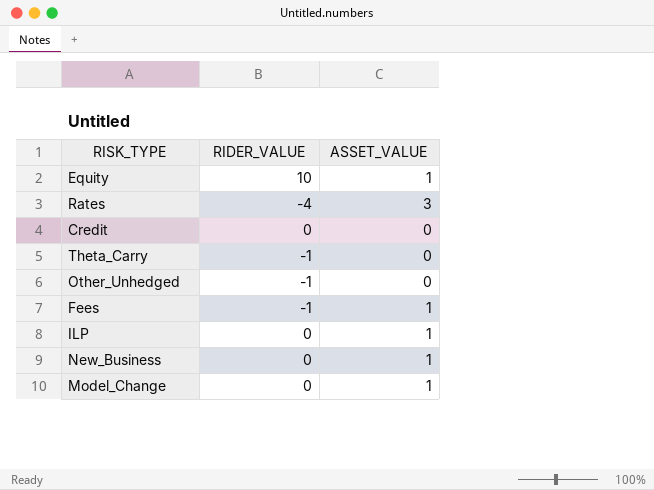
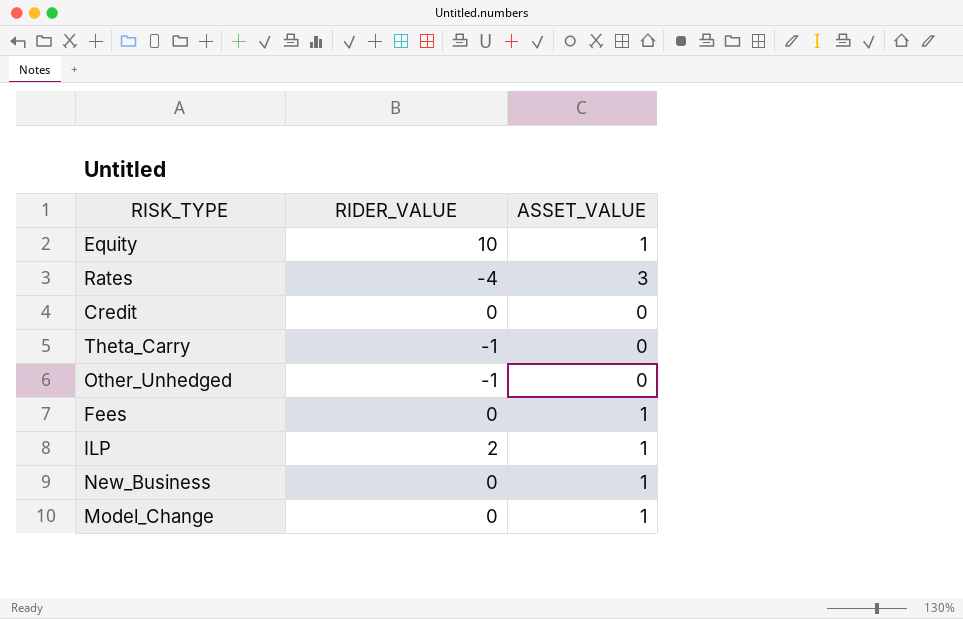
Fees | RIDER_VALUE: -1 -> 0
ILP | RIDER_VALUE: 0 -> 2

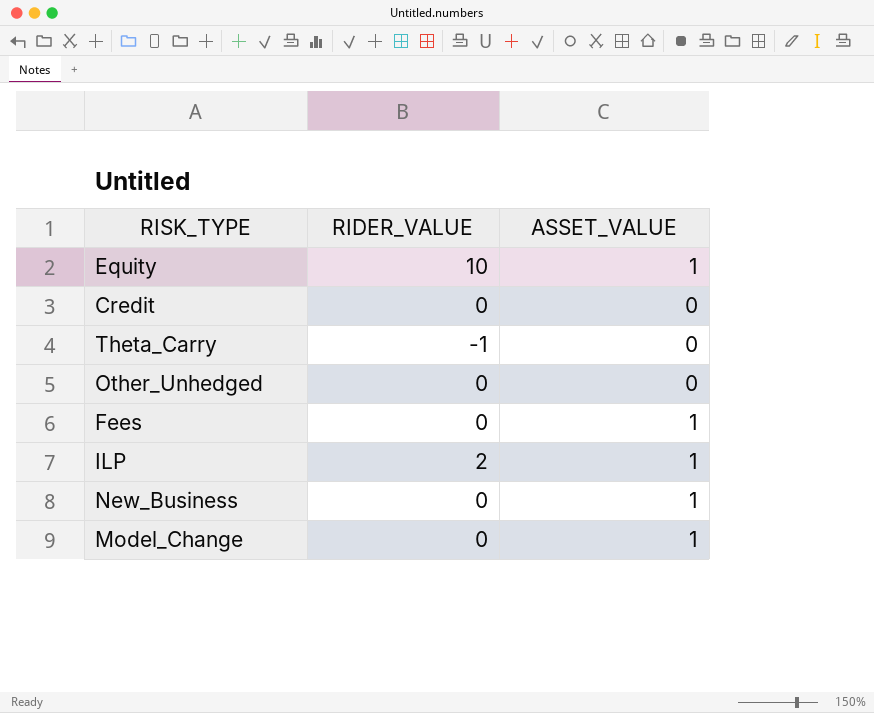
row Rates: -4 | 3 -> none
Other_Unhedged | RIDER_VALUE: -1 -> 0

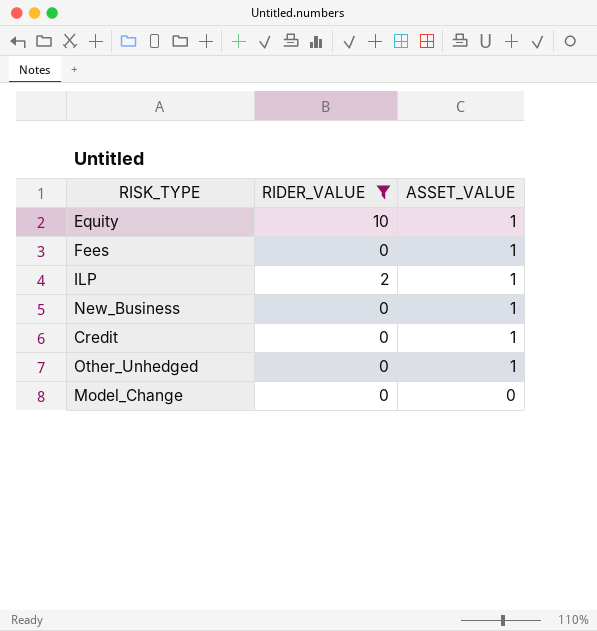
filter: none -> RIDER_VALUE != -1
row order: none -> ASSET_VALUE descending
Credit | ASSET_VALUE: 0 -> 1
Other_Unhedged | ASSET_VALUE: 0 -> 1
Model_Change | ASSET_VALUE: 1 -> 0

